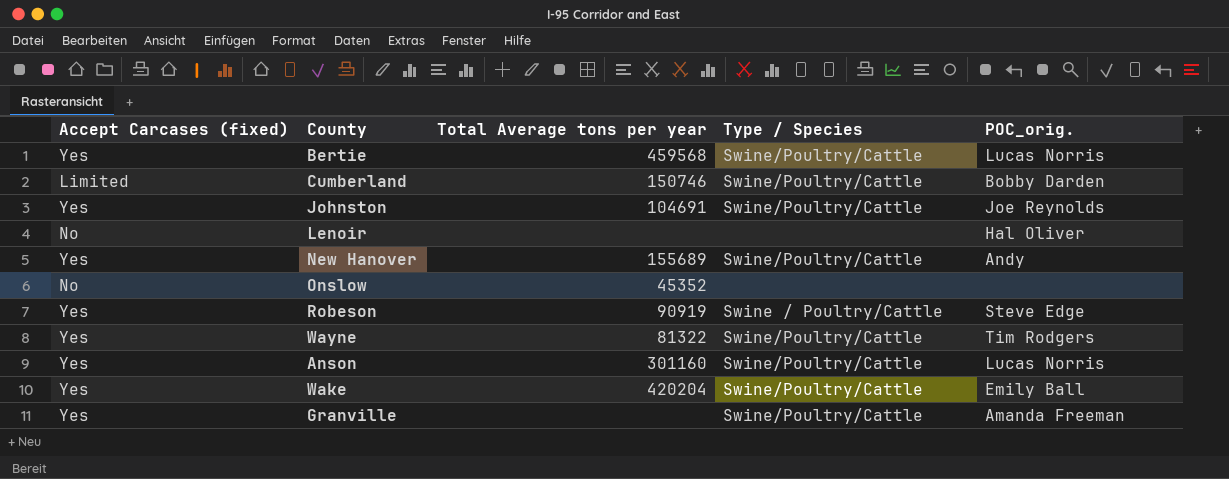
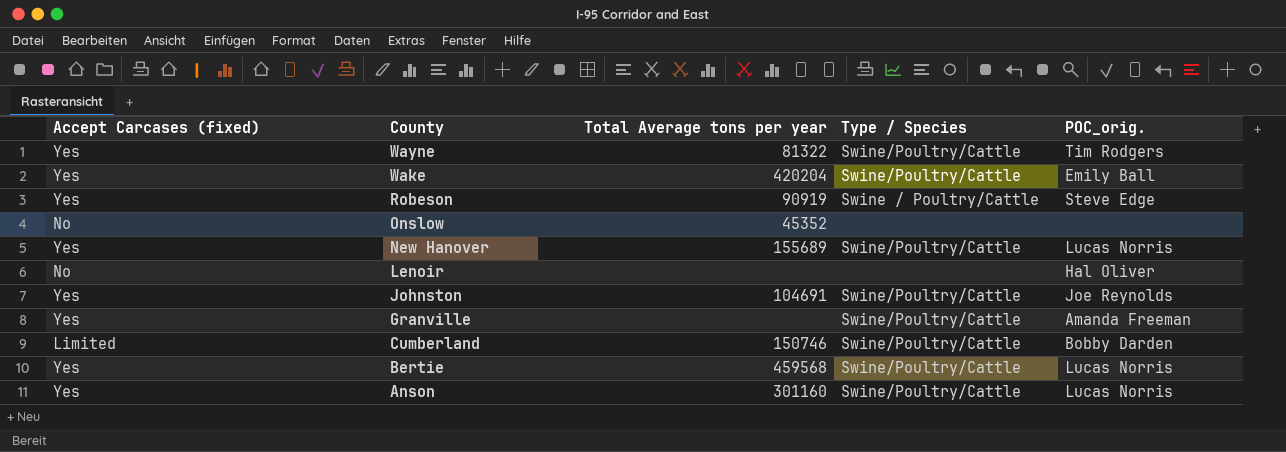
row order: none -> County descending
New Hanover | POC_orig.: Andy -> Lucas Norris

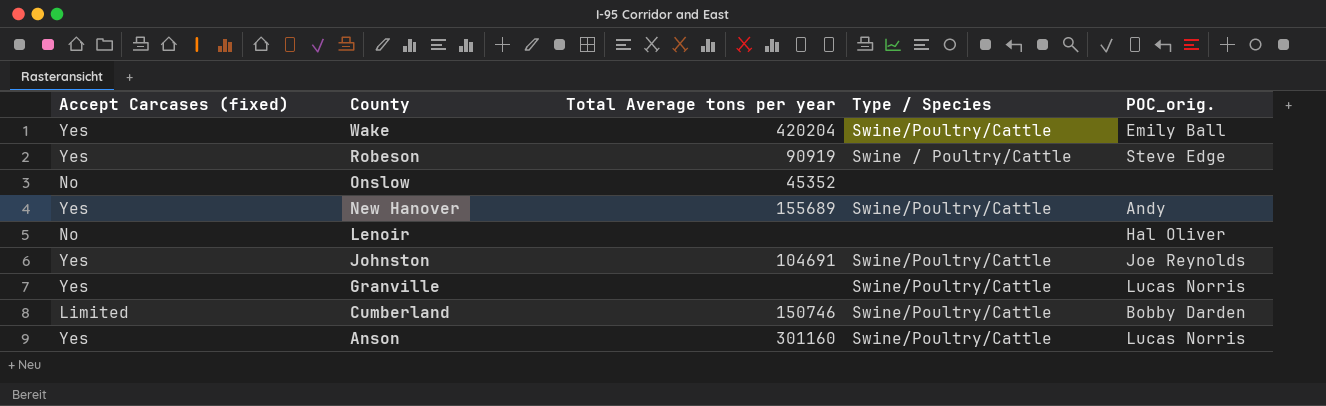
row Wayne: Yes | 81322 | Swine/Poultry/Cattle | Tim Rodgers -> none
row Bertie: Yes | 459568 | Swine/Poultry/Cattle | Lucas Norris -> none
New Hanover | POC_orig.: Lucas Norris -> Andy
Granville | POC_orig.: Amanda Freeman -> Lucas Norris

